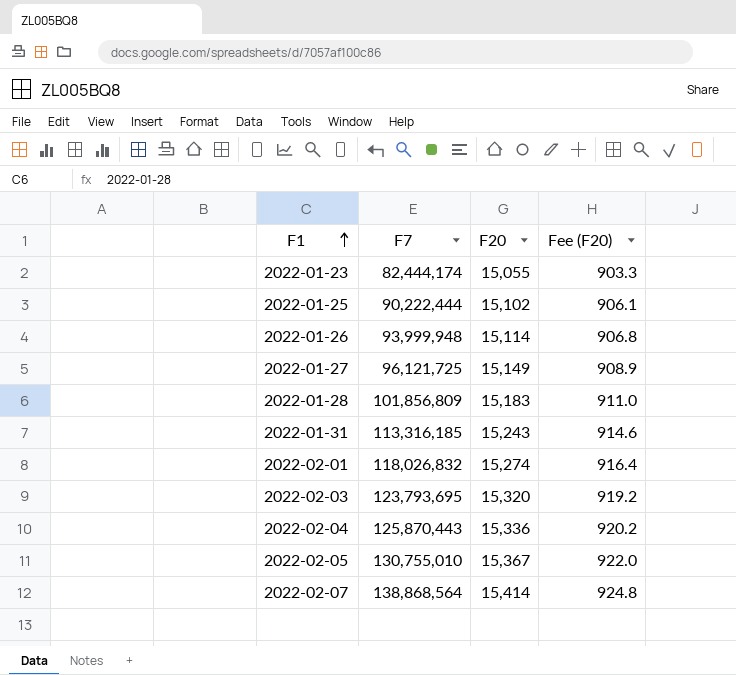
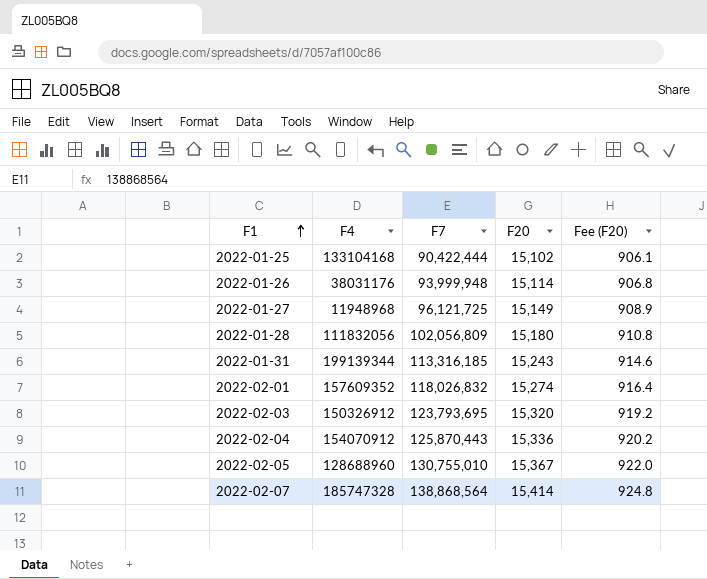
column F4 | position: none -> 2
row 2022-01-23: 82,444,174 | 15,055 | 903.3 -> none
2022-01-25 | F7: 90,222,444 -> 90,422,444
2022-01-28 | F7: 101,856,809 -> 102,056,809
2022-01-28 | F20: 15,183 -> 15,180
2022-01-28 | Fee (F20): 911.0 -> 910.8

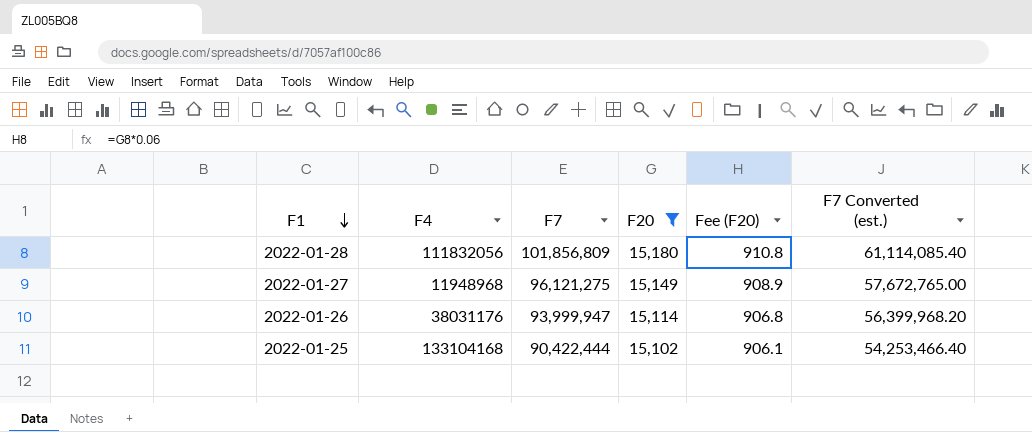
filter: none -> F20 <= 15,180
row order: F1 ascending -> F1 descending
column F7 Converted (est.) | formula: none -> [F7] * 0.6
2022-01-28 | F7: 102,056,809 -> 101,856,809
2022-01-27 | F7: 96,121,725 -> 96,121,275
2022-01-26 | F7: 93,999,948 -> 93,999,947

